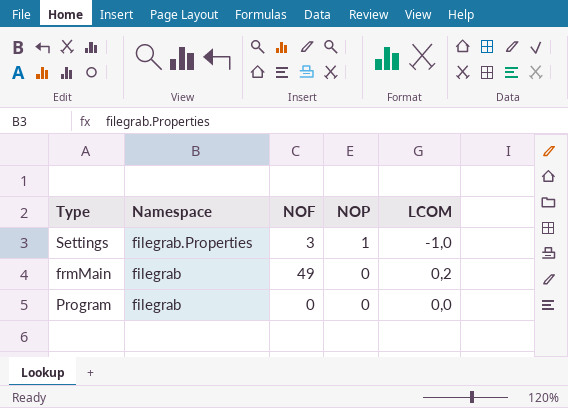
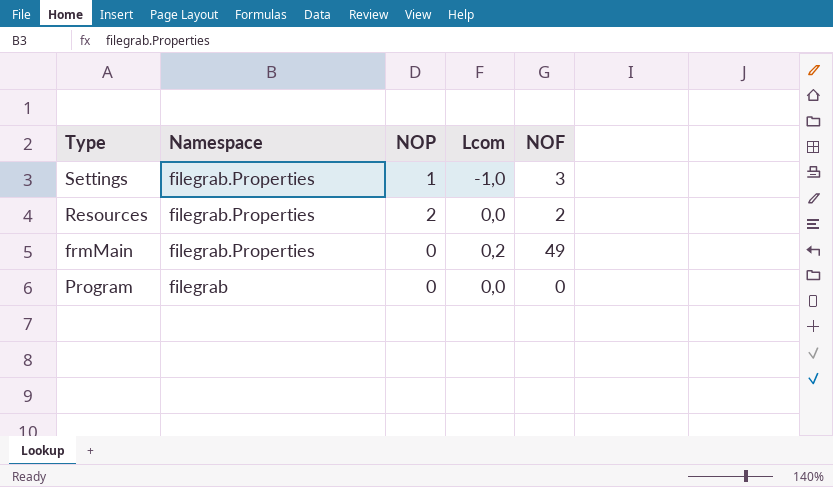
column name: LCOM -> Lcom
column NOF | position: 3 -> 5
row Resources: none -> filegrab.Properties | 2 | 0,0 | 2
frmMain | Namespace: filegrab -> filegrab.Properties

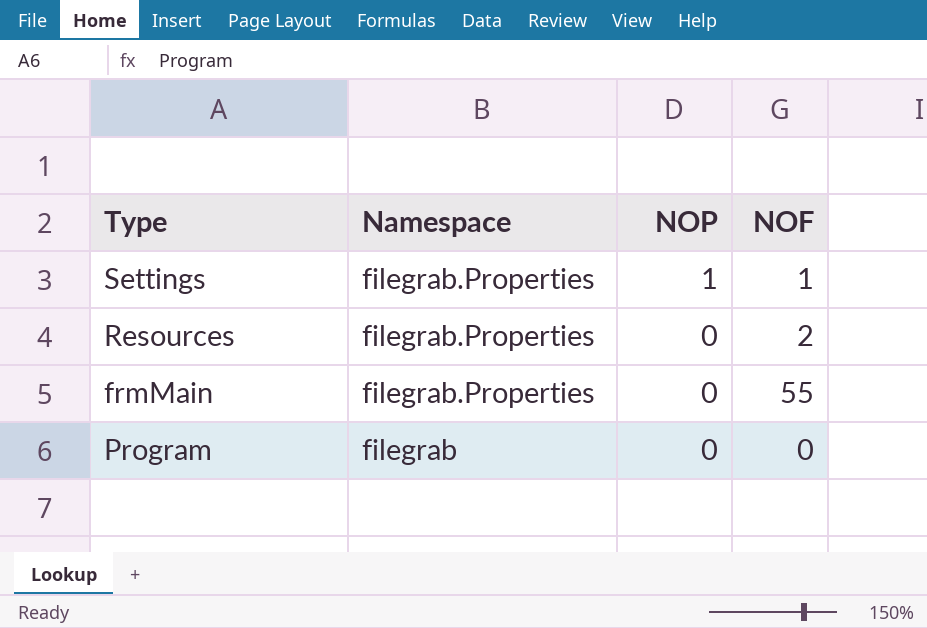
column Lcom | position: 4 -> none
Settings | NOF: 3 -> 1
Resources | NOP: 2 -> 0
frmMain | NOF: 49 -> 55

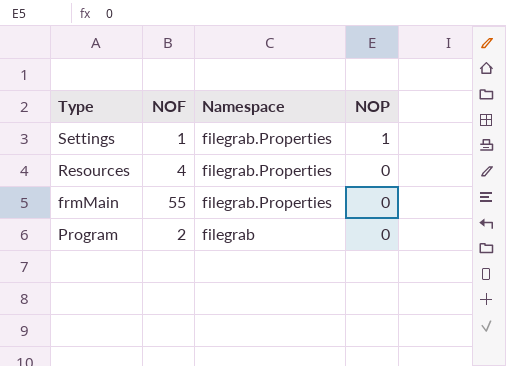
column NOF | position: 4 -> 2
Resources | NOF: 2 -> 4
Program | NOF: 0 -> 2

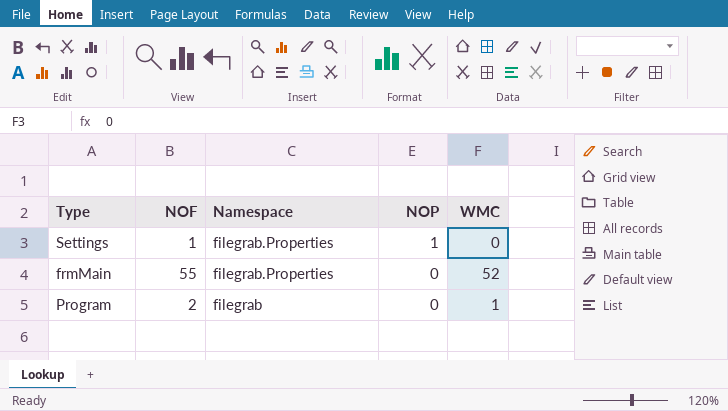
column WMC | position: none -> 5
row Resources: 4 | filegrab.Properties | 0 -> none

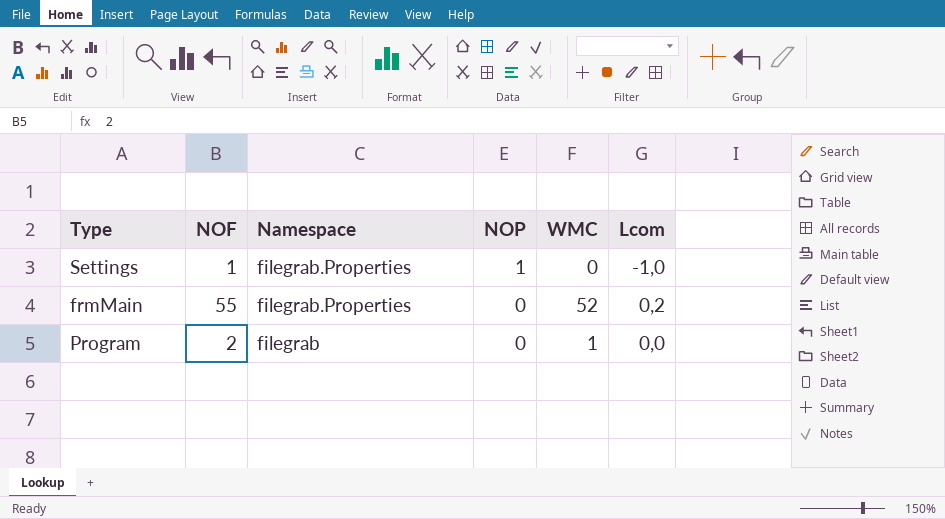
column Lcom | position: none -> 6

